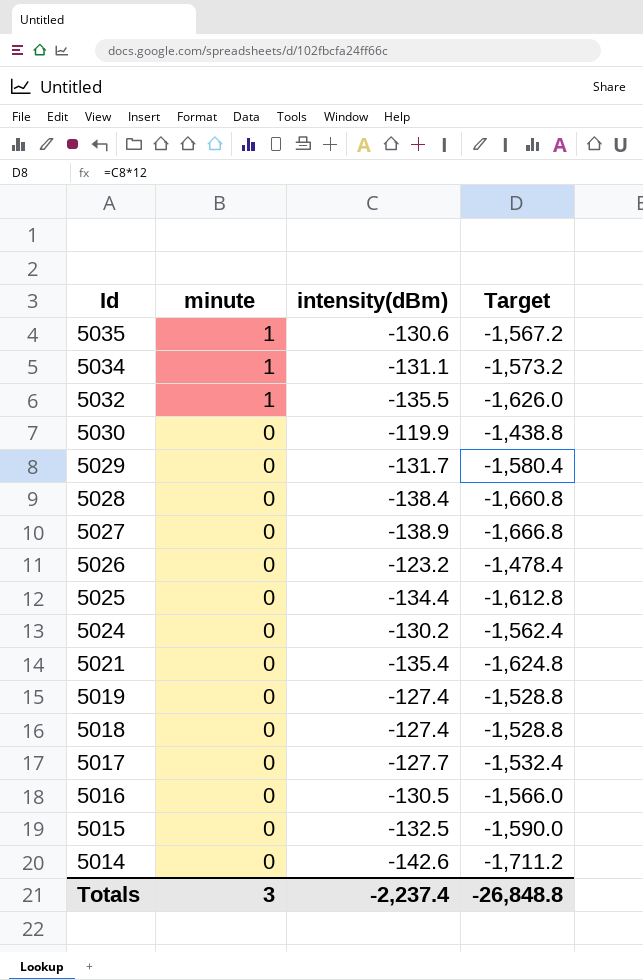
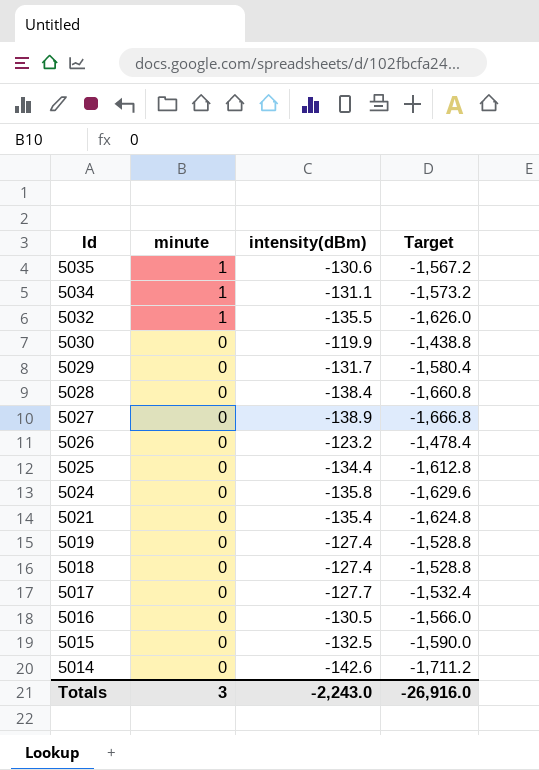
5024 | intensity(dBm): -130.2 -> -135.8
5024 | Target: -1,562.4 -> -1,629.6
Totals | intensity(dBm): -2,237.4 -> -2,243.0
Totals | Target: -26,848.8 -> -26,916.0

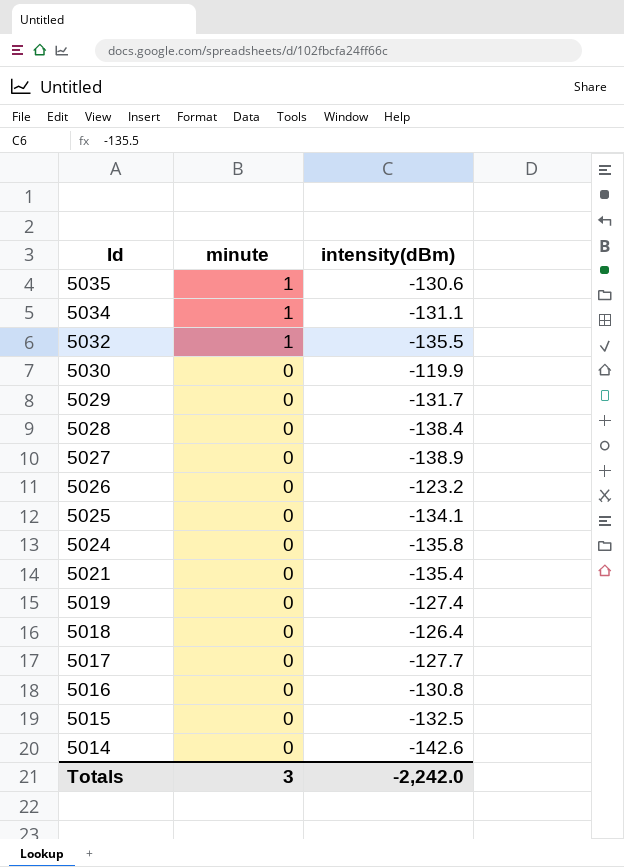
column Target | formula: [intensity(dBm)] * 12 -> none
5025 | intensity(dBm): -134.4 -> -134.1
5018 | intensity(dBm): -127.4 -> -126.4
5016 | intensity(dBm): -130.5 -> -130.8
Totals | intensity(dBm): -2,243.0 -> -2,242.0

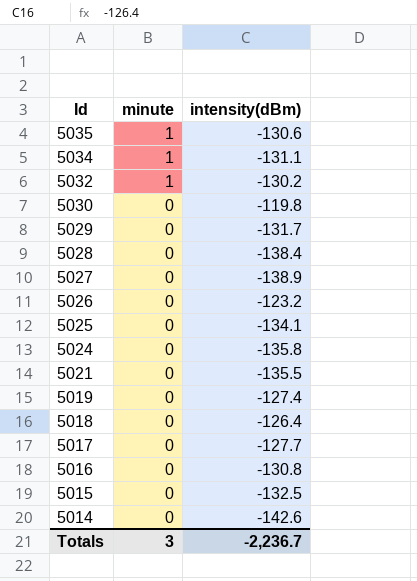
5032 | intensity(dBm): -135.5 -> -130.2
5030 | intensity(dBm): -119.9 -> -119.8
5021 | intensity(dBm): -135.4 -> -135.5
Totals | intensity(dBm): -2,242.0 -> -2,236.7

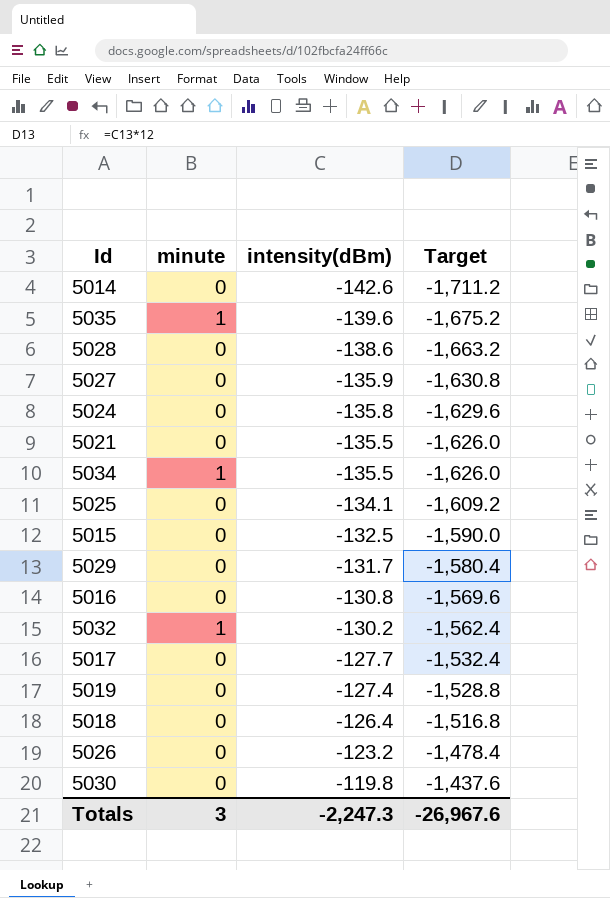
row order: Id descending -> intensity(dBm) ascending
column Target | formula: none -> [intensity(dBm)] * 12
5035 | intensity(dBm): -130.6 -> -139.6
5028 | intensity(dBm): -138.4 -> -138.6
5027 | intensity(dBm): -138.9 -> -135.9
5034 | intensity(dBm): -131.1 -> -135.5
Totals | intensity(dBm): -2,236.7 -> -2,247.3

